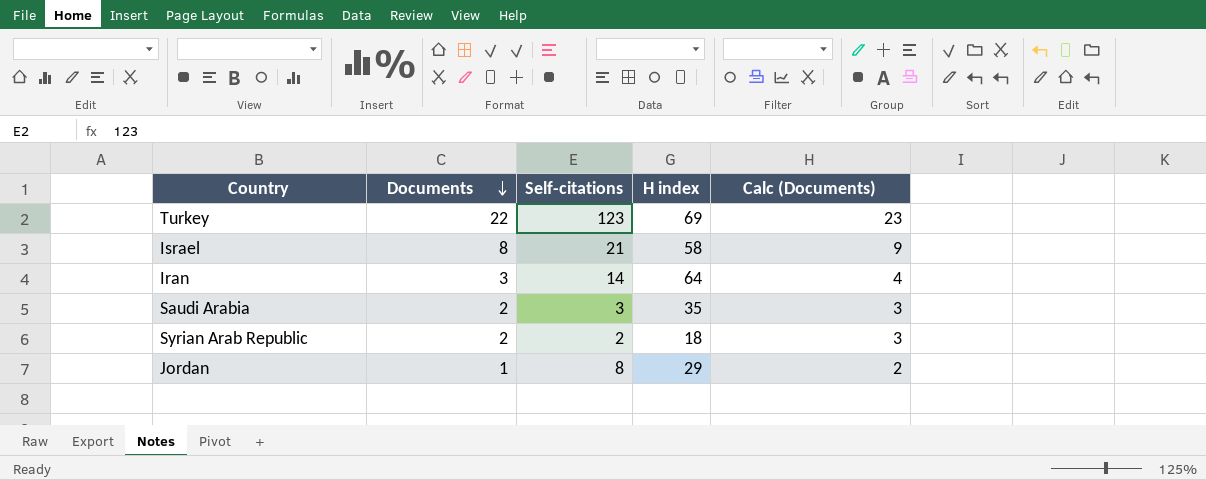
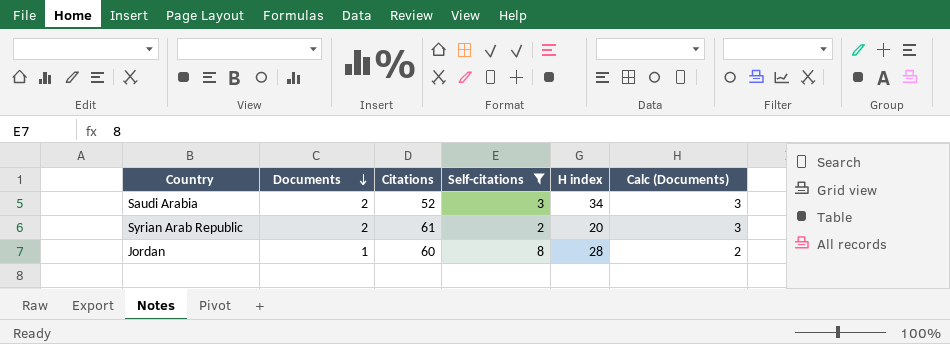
filter: none -> Self-citations <= 8
column Citations | position: none -> 3
Saudi Arabia | H index: 35 -> 34
Syrian Arab Republic | H index: 18 -> 20
Jordan | H index: 29 -> 28

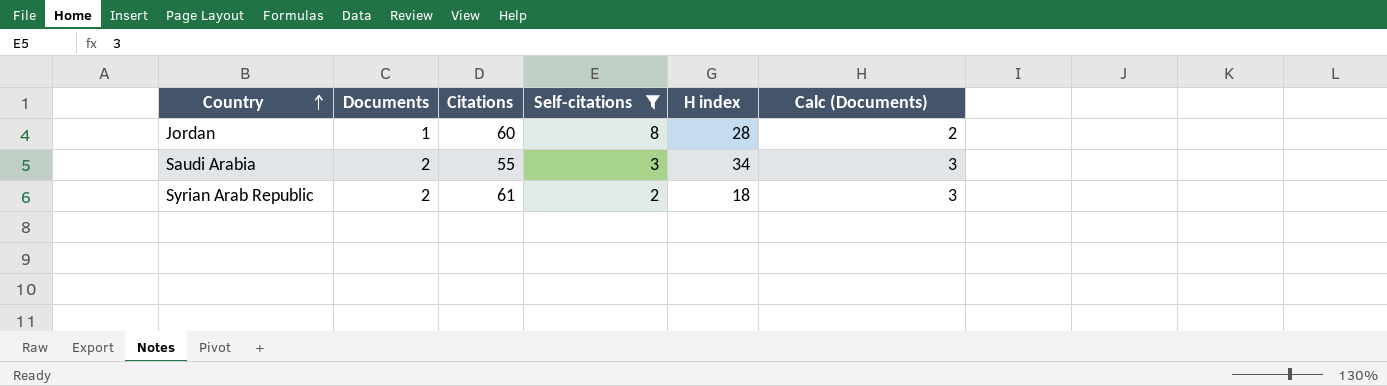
row order: Documents descending -> Country ascending
Saudi Arabia | Citations: 52 -> 55
Syrian Arab Republic | H index: 20 -> 18

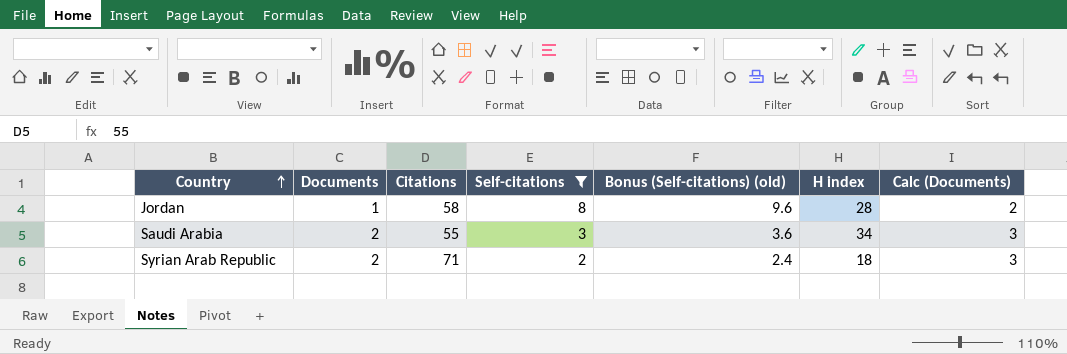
column Bonus (Self-citations) (old) | formula: none -> [Self-citations] * 1.2
Jordan | Citations: 60 -> 58
Syrian Arab Republic | Citations: 61 -> 71

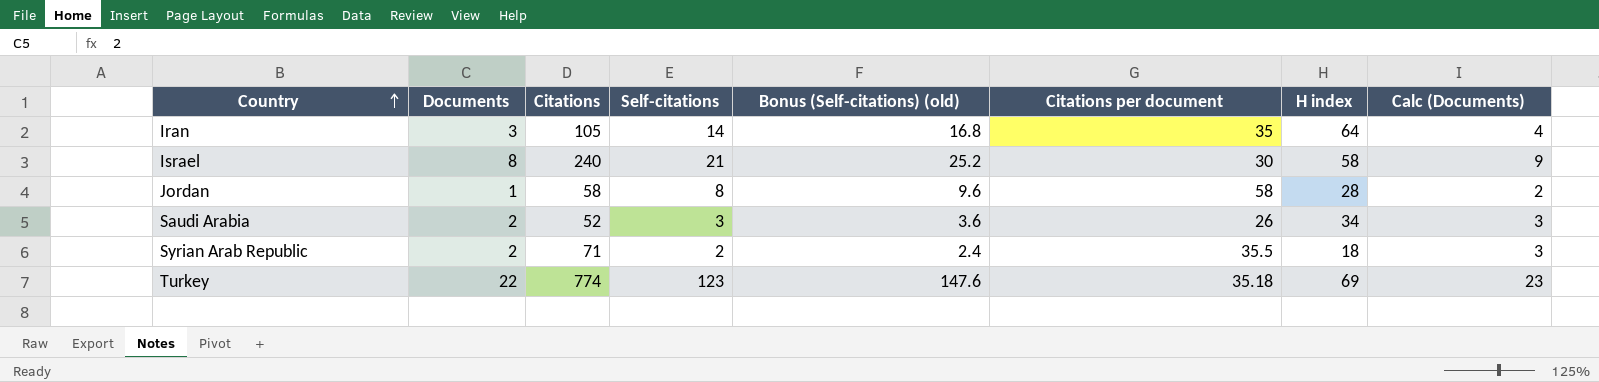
filter: Self-citations <= 8 -> none
column Citations per document | formula: none -> [Citations] / [Documents]
Saudi Arabia | Citations: 55 -> 52

